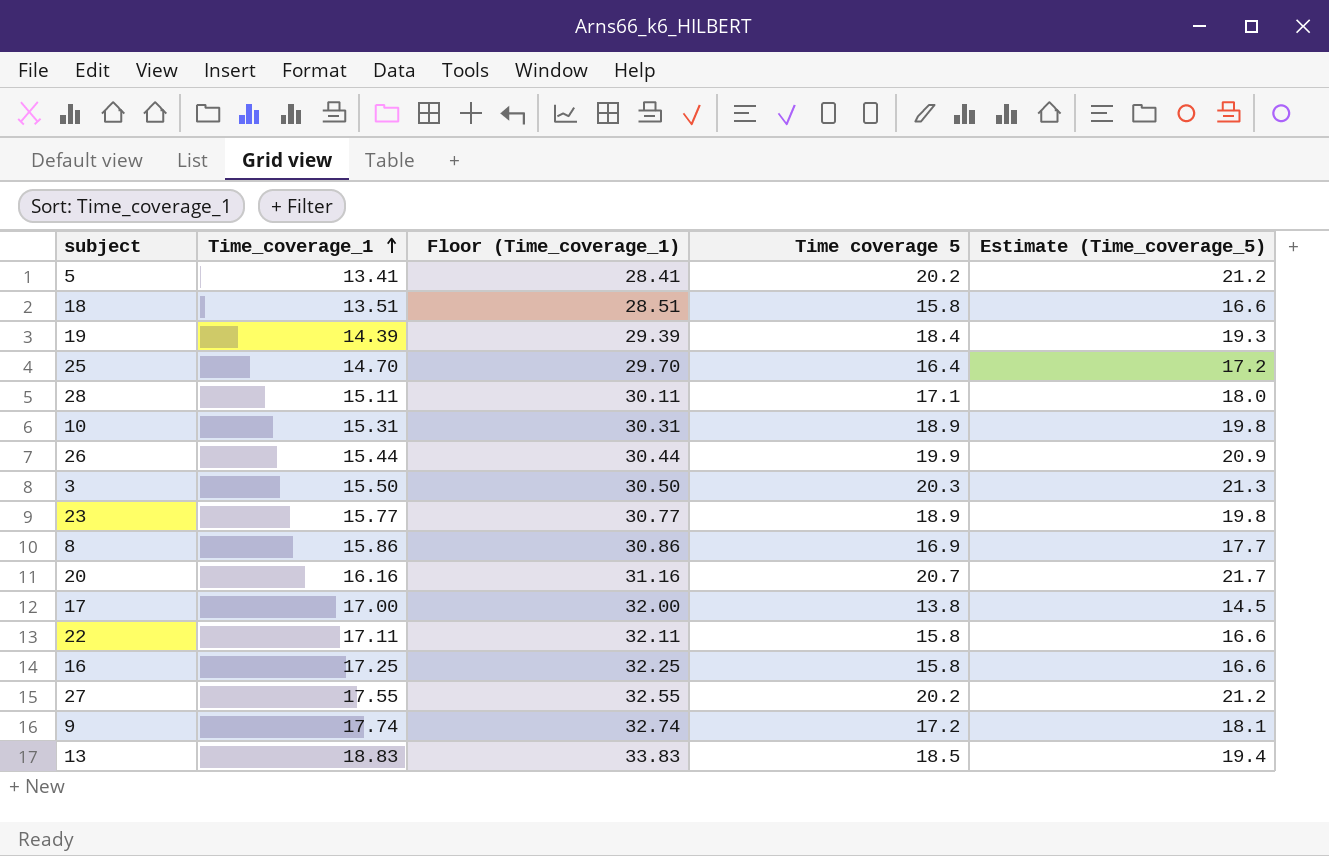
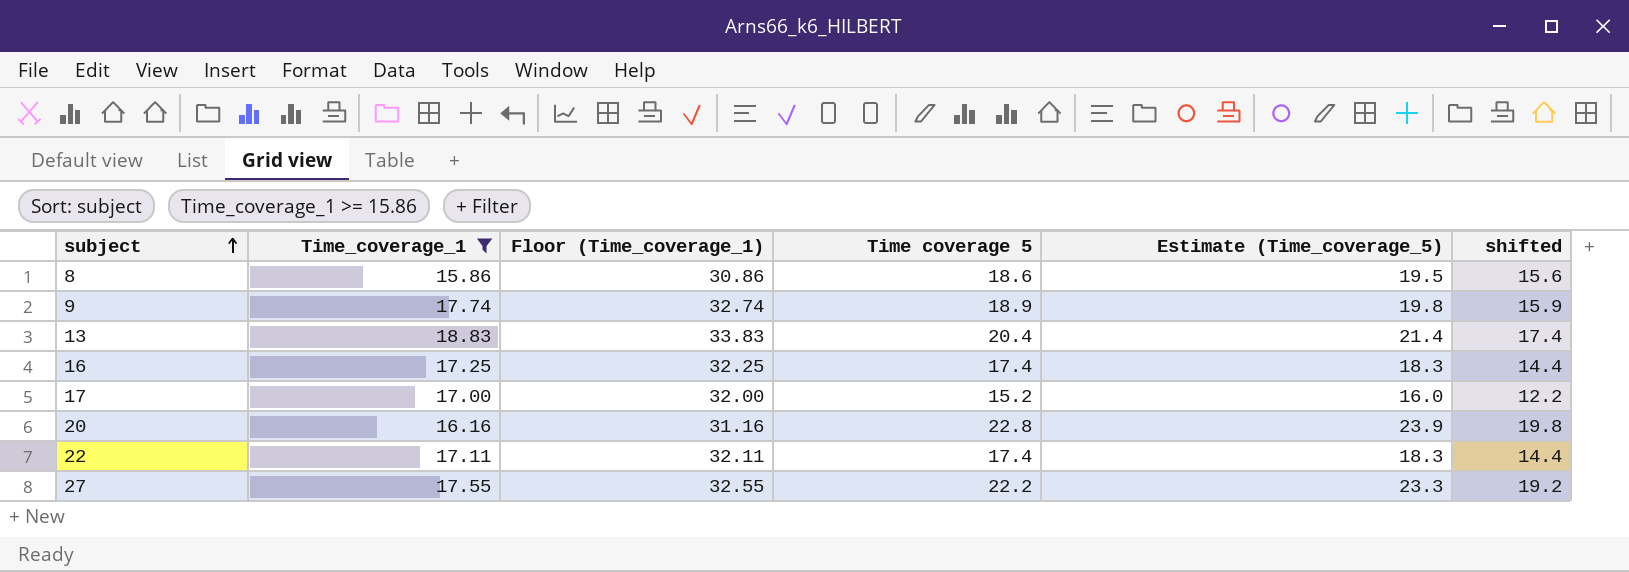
filter: none -> Time_coverage_1 >= 15.86
row order: Time_coverage_1 ascending -> subject ascending
column shifted | formula: none -> [Time coverage 5] - 3
8 | Time coverage 5: 16.9 -> 18.6
8 | Estimate (Time_coverage_5): 17.7 -> 19.5
9 | Time coverage 5: 17.2 -> 18.9
9 | Estimate (Time_coverage_5): 18.1 -> 19.8
13 | Time coverage 5: 18.5 -> 20.4
13 | Estimate (Time_coverage_5): 19.4 -> 21.4
16 | Time coverage 5: 15.8 -> 17.4
16 | Estimate (Time_coverage_5): 16.6 -> 18.3
17 | Time coverage 5: 13.8 -> 15.2
17 | Estimate (Time_coverage_5): 14.5 -> 16.0
20 | Time coverage 5: 20.7 -> 22.8
20 | Estimate (Time_coverage_5): 21.7 -> 23.9
22 | Time coverage 5: 15.8 -> 17.4
22 | Estimate (Time_coverage_5): 16.6 -> 18.3
27 | Time coverage 5: 20.2 -> 22.2
27 | Estimate (Time_coverage_5): 21.2 -> 23.3

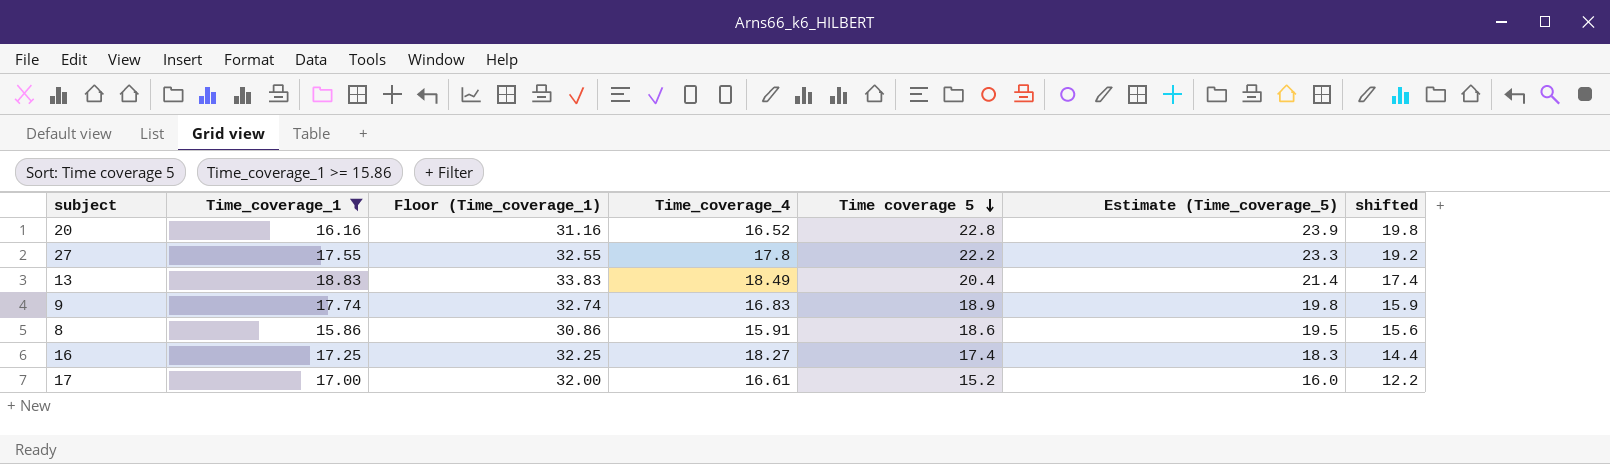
row order: subject ascending -> Time coverage 5 descending
column Time_coverage_4 | position: none -> 4
row 22: 17.11 | 32.11 | 17.4 | 18.3 | 14.4 -> none

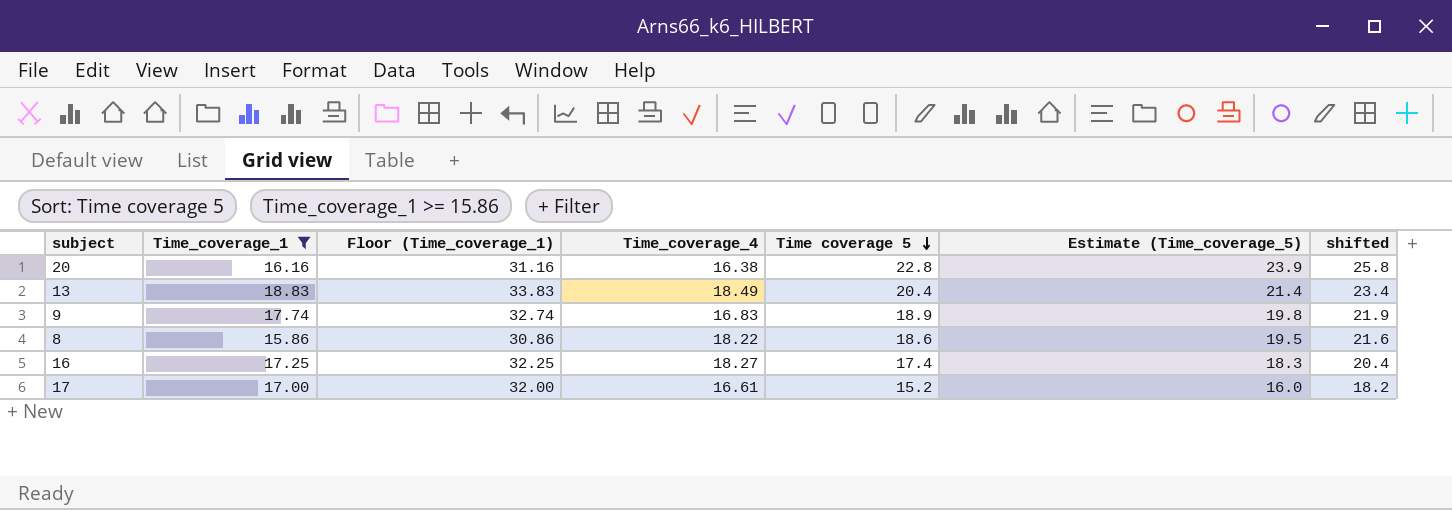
column shifted | formula: [Time coverage 5] - 3 -> [Time coverage 5] + 3
row 27: 17.55 | 32.55 | 17.8 | 22.2 | 23.3 | 19.2 -> none
20 | Time_coverage_4: 16.52 -> 16.38
8 | Time_coverage_4: 15.91 -> 18.22

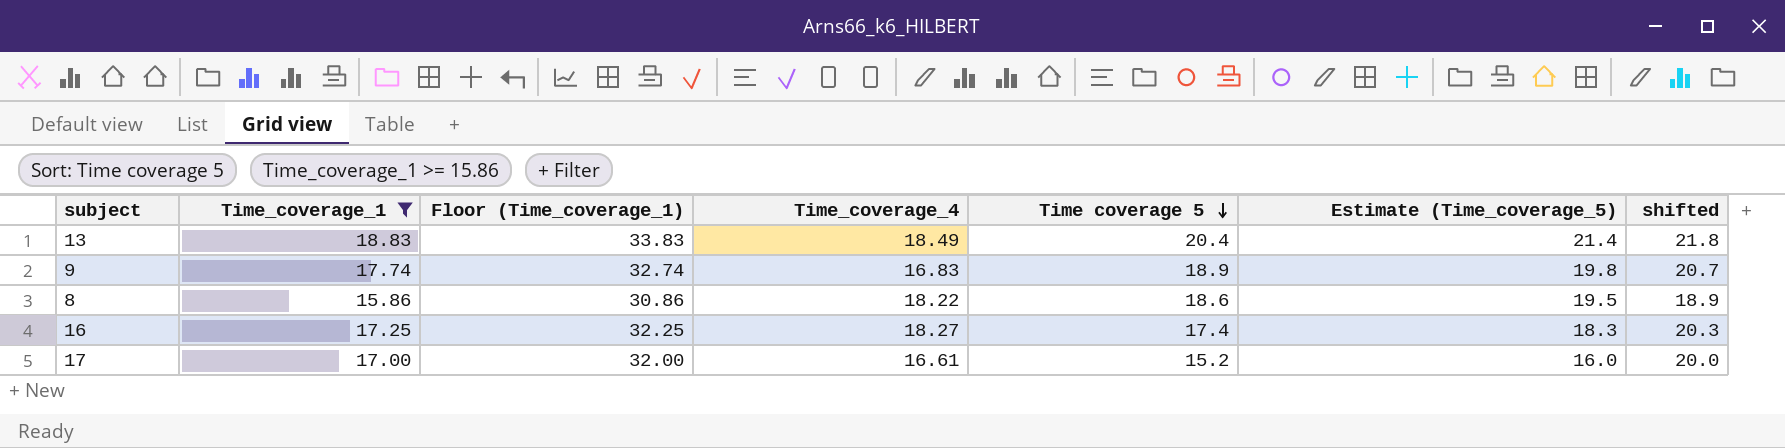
column shifted | formula: [Time coverage 5] + 3 -> [Time_coverage_1] + 3
row 20: 16.16 | 31.16 | 16.38 | 22.8 | 23.9 | 25.8 -> none

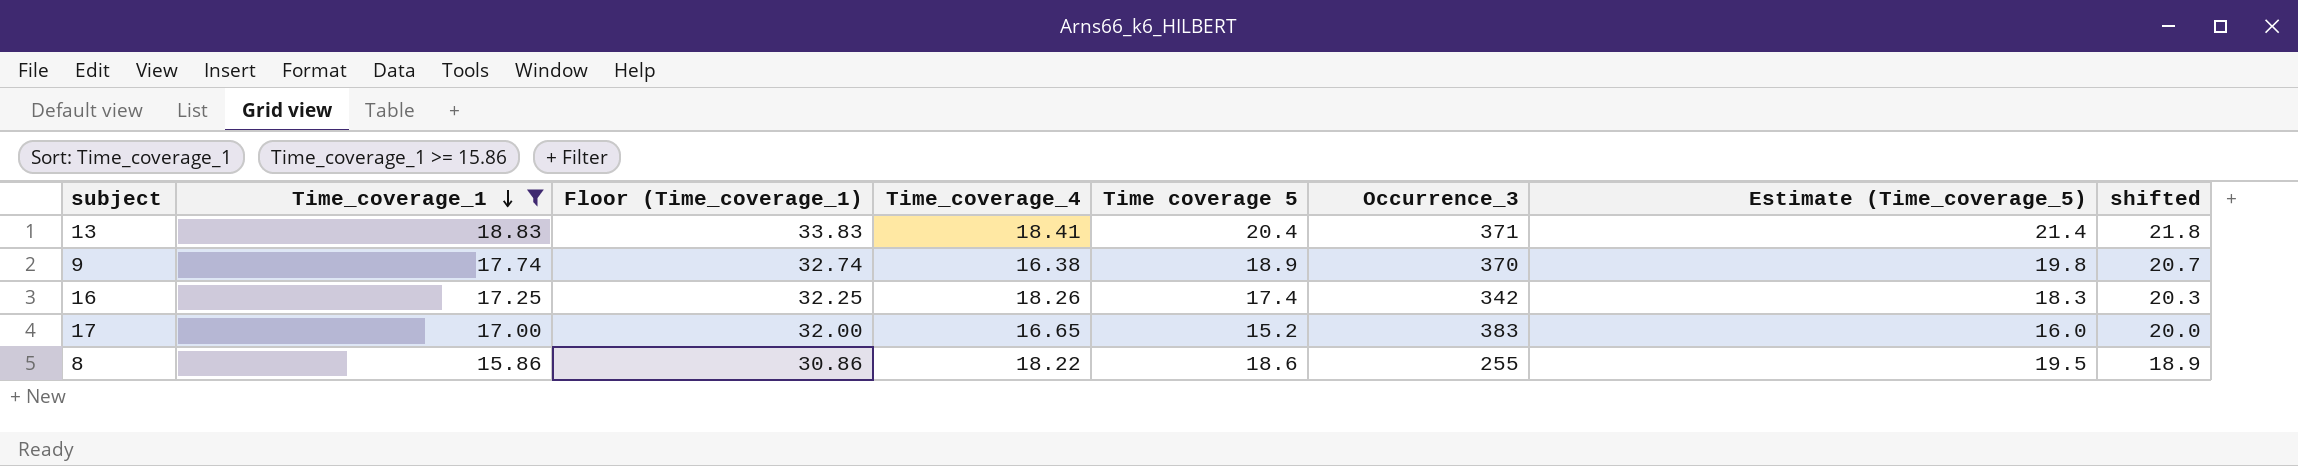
row order: Time coverage 5 descending -> Time_coverage_1 descending
column Occurrence_3 | position: none -> 6
13 | Time_coverage_4: 18.49 -> 18.41
9 | Time_coverage_4: 16.83 -> 16.38
16 | Time_coverage_4: 18.27 -> 18.26
17 | Time_coverage_4: 16.61 -> 16.65

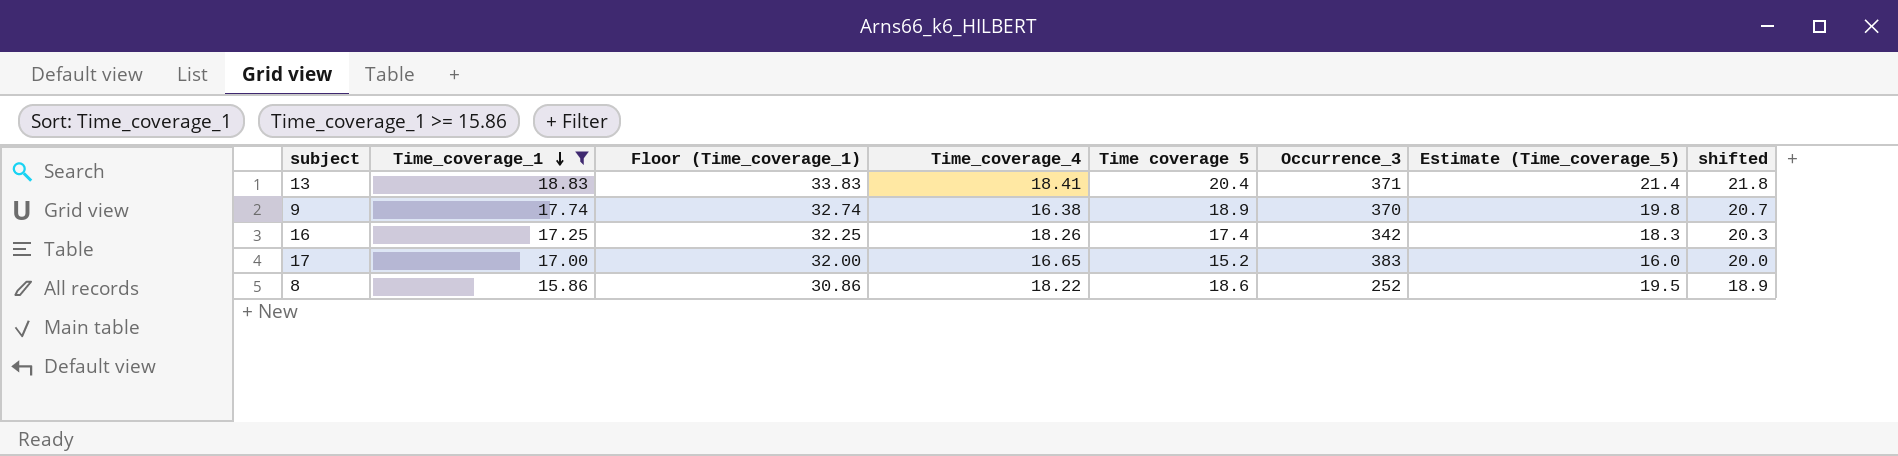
8 | Occurrence_3: 255 -> 252

